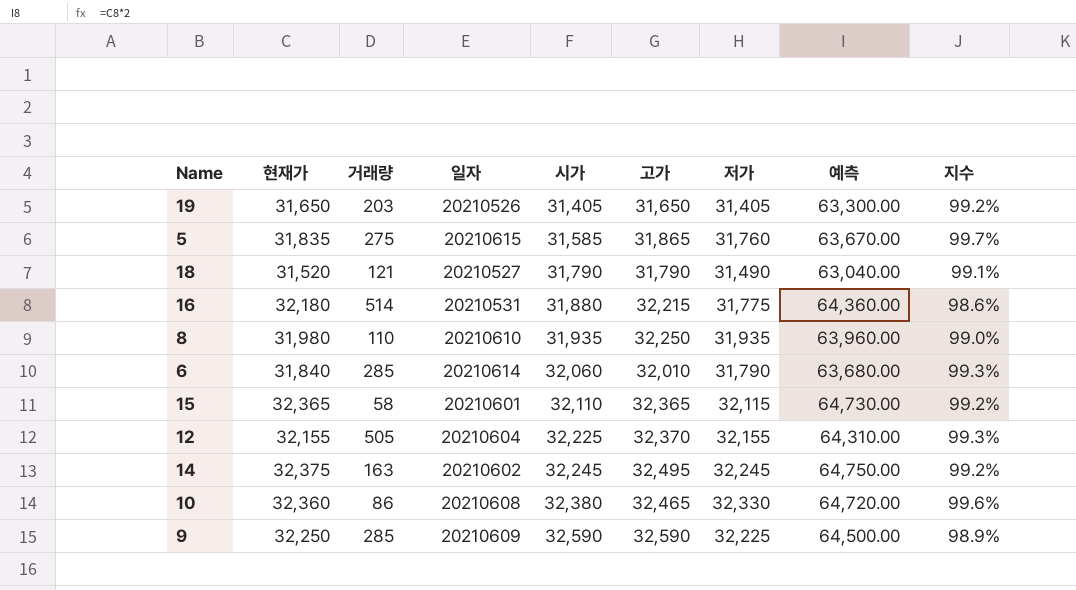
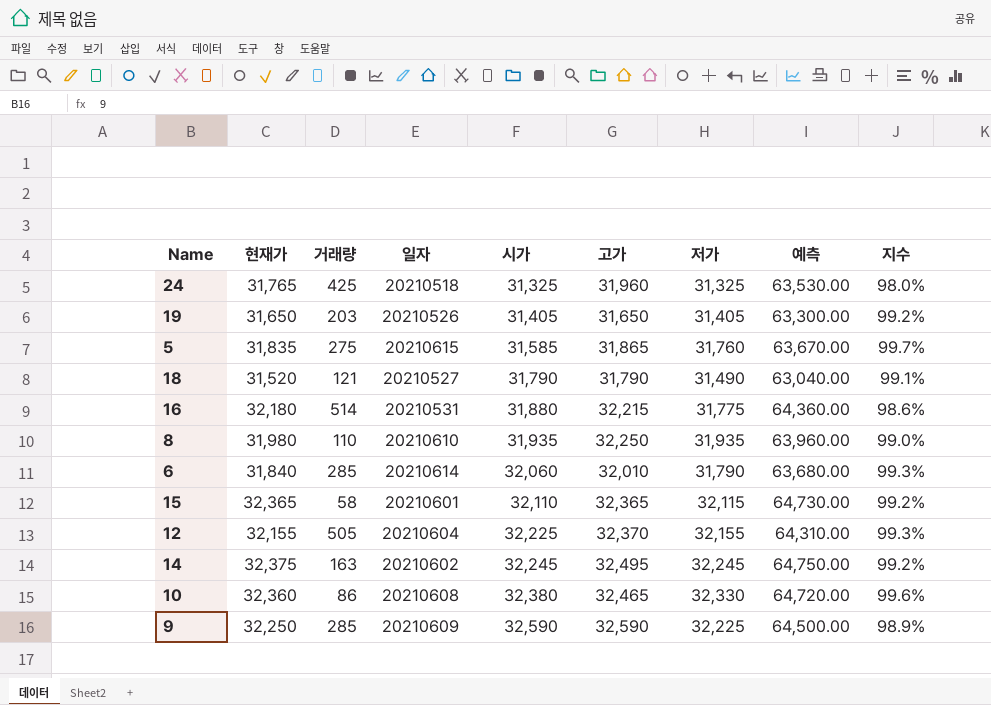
row 24: none -> 31,765 | 425 | 20210518 | 31,325 | 31,960 | 31,325 | 63,530.00 | 98.0%

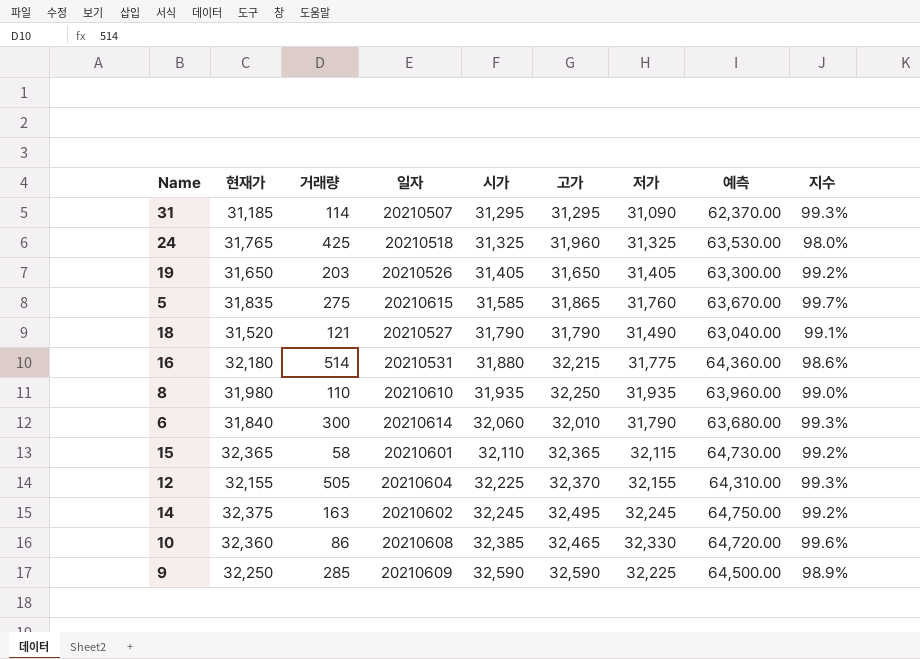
row 31: none -> 31,185 | 114 | 20210507 | 31,295 | 31,295 | 31,090 | 62,370.00 | 99.3%
6 | 거래량: 285 -> 300
10 | 시가: 32,380 -> 32,385

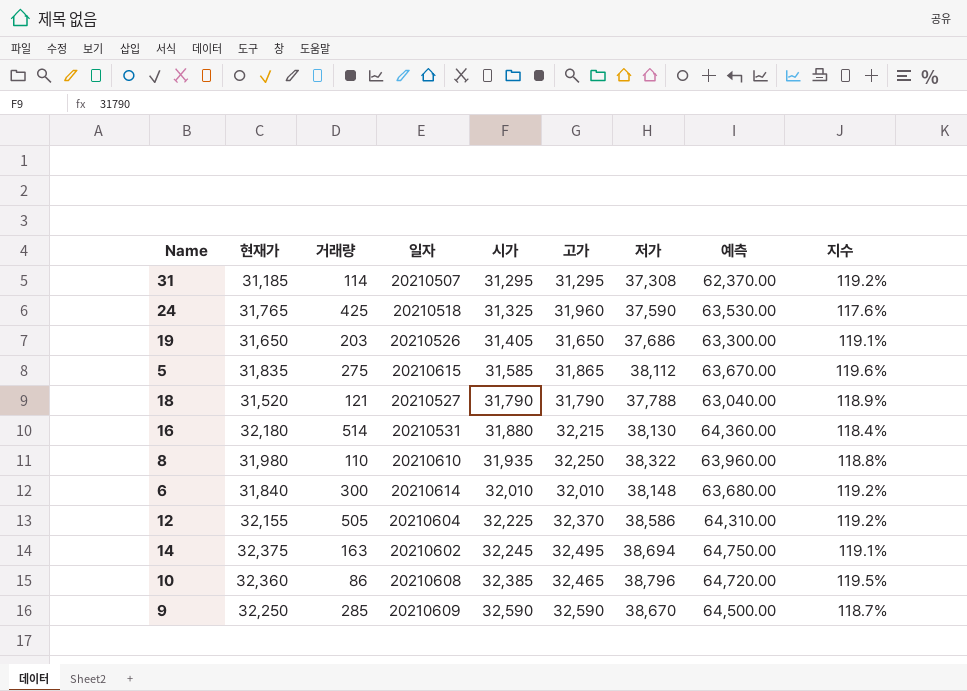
row 15: 32,365 | 58 | 20210601 | 32,110 | 32,365 | 32,115 | 64,730.00 | 99.2% -> none
31 | 저가: 31,090 -> 37,308
31 | 지수: 99.3% -> 119.2%
24 | 저가: 31,325 -> 37,590
24 | 지수: 98.0% -> 117.6%
19 | 저가: 31,405 -> 37,686
19 | 지수: 99.2% -> 119.1%
5 | 저가: 31,760 -> 38,112
5 | 지수: 99.7% -> 119.6%
18 | 저가: 31,490 -> 37,788
18 | 지수: 99.1% -> 118.9%
16 | 저가: 31,775 -> 38,130
16 | 지수: 98.6% -> 118.4%
8 | 저가: 31,935 -> 38,322
8 | 지수: 99.0% -> 118.8%
6 | 시가: 32,060 -> 32,010
6 | 저가: 31,790 -> 38,148
6 | 지수: 99.3% -> 119.2%
12 | 저가: 32,155 -> 38,586
12 | 지수: 99.3% -> 119.2%
14 | 저가: 32,245 -> 38,694
14 | 지수: 99.2% -> 119.1%
10 | 저가: 32,330 -> 38,796
10 | 지수: 99.6% -> 119.5%
9 | 저가: 32,225 -> 38,670
9 | 지수: 98.9% -> 118.7%

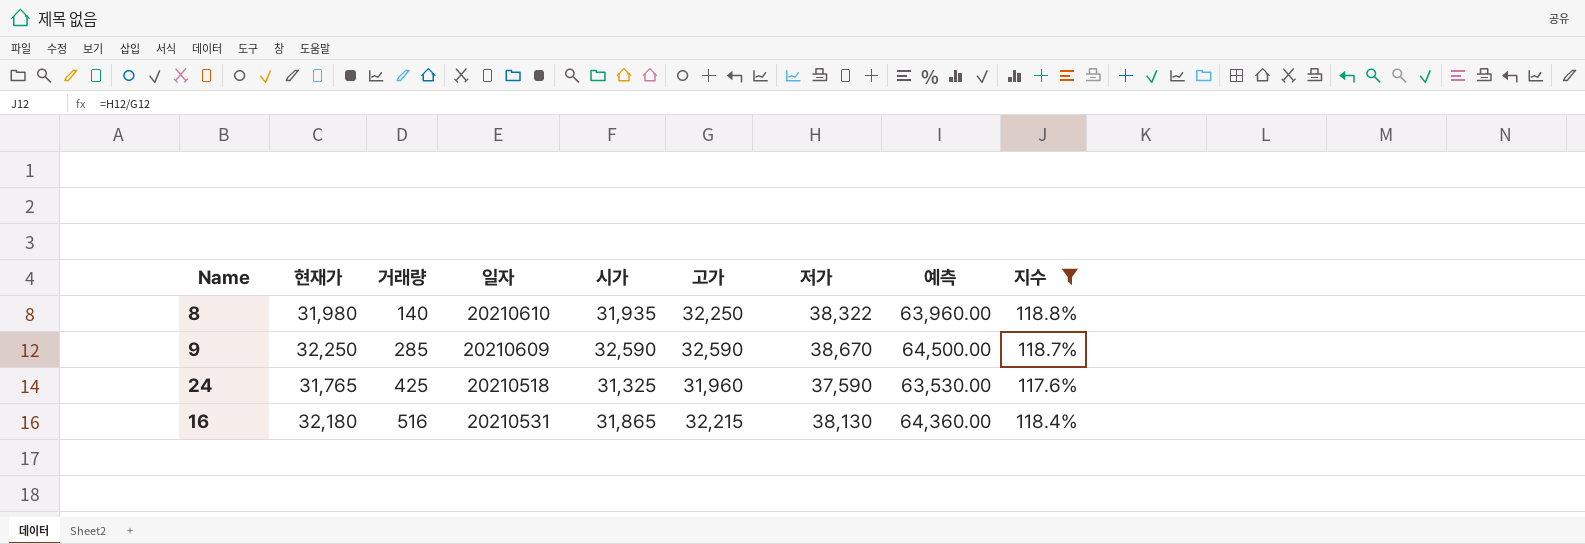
filter: none -> 지수 <= 118.8%
row order: 시가 ascending -> 거래량 ascending
8 | 거래량: 110 -> 140
16 | 거래량: 514 -> 516
16 | 시가: 31,880 -> 31,865

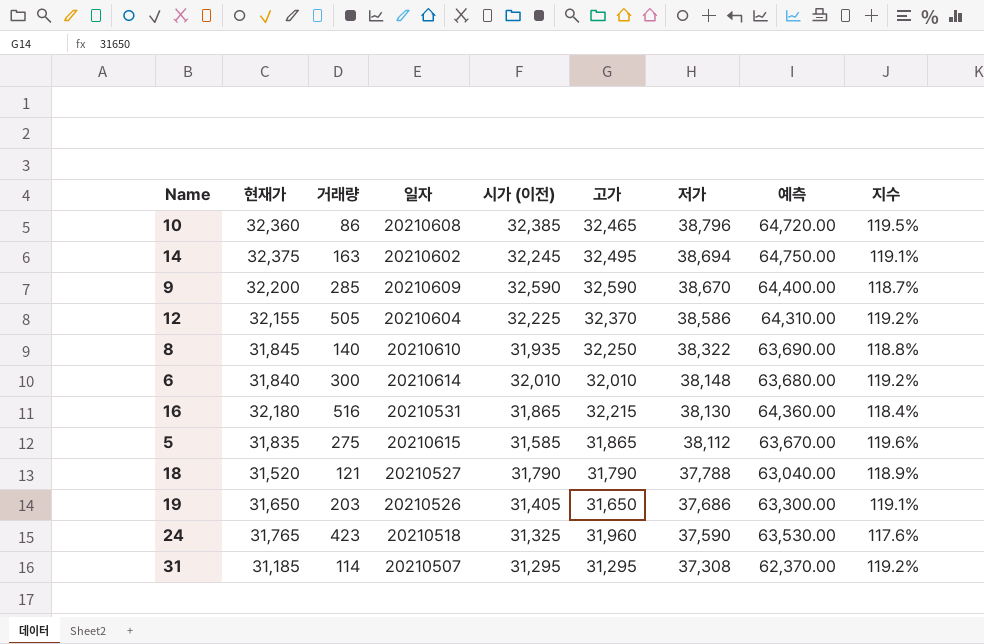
filter: 지수 <= 118.8% -> none
row order: 거래량 ascending -> 저가 descending
column name: 시가 -> 시가 (이전)
9 | 현재가: 32,250 -> 32,200
9 | 예측: 64,500.00 -> 64,400.00
8 | 현재가: 31,980 -> 31,845
8 | 예측: 63,960.00 -> 63,690.00
24 | 거래량: 425 -> 423

